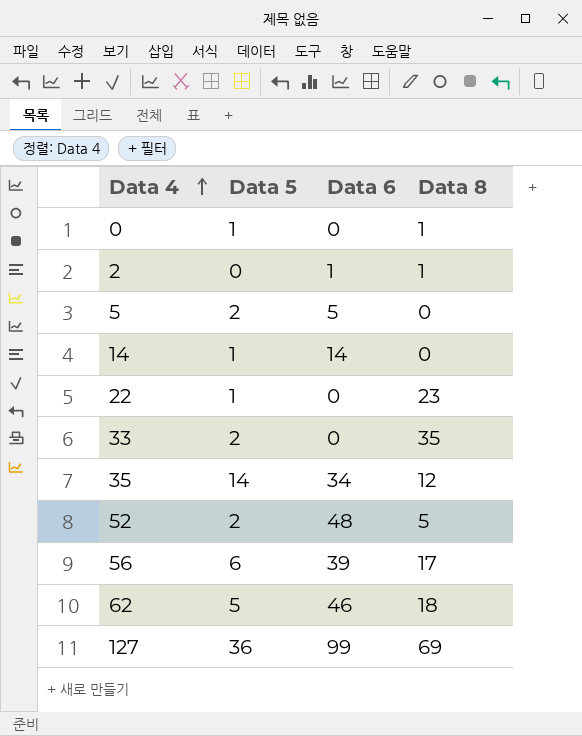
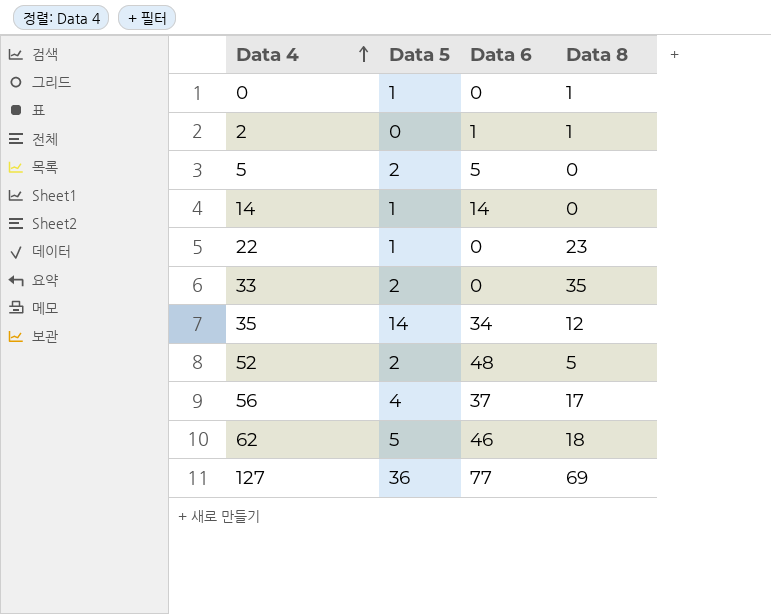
56 | Data 5: 6 -> 4
56 | Data 6: 39 -> 37
127 | Data 6: 99 -> 77

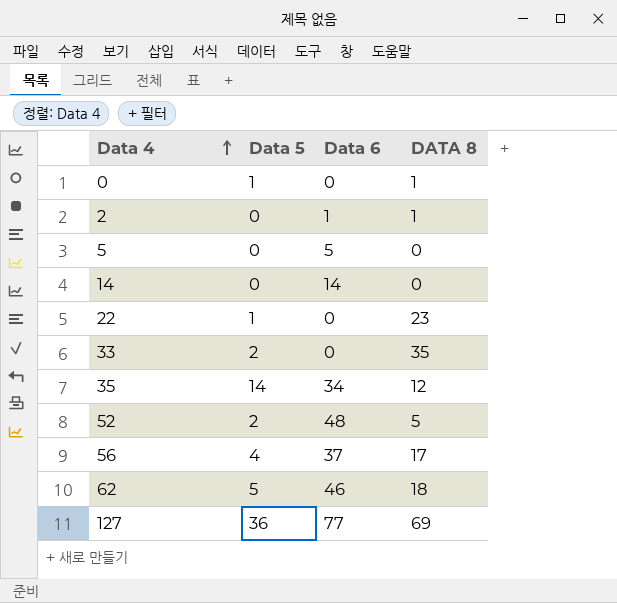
column name: Data 8 -> DATA 8
5 | Data 5: 2 -> 0
14 | Data 5: 1 -> 0

